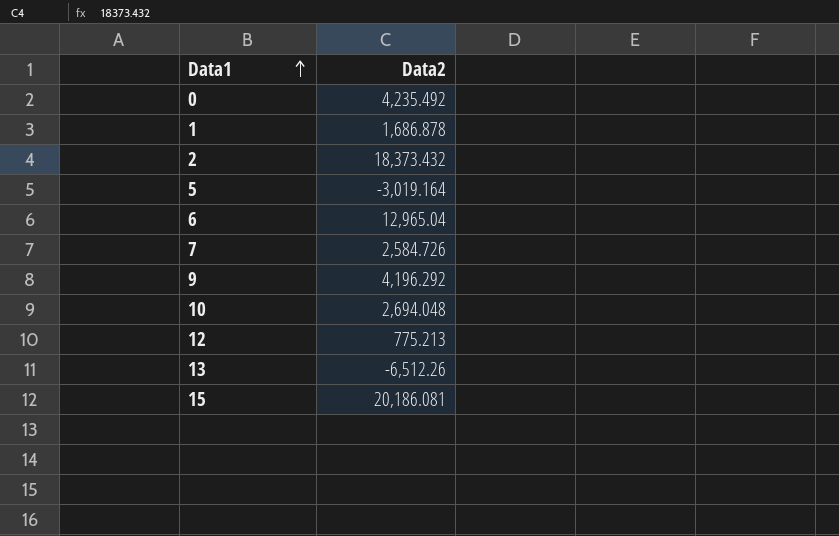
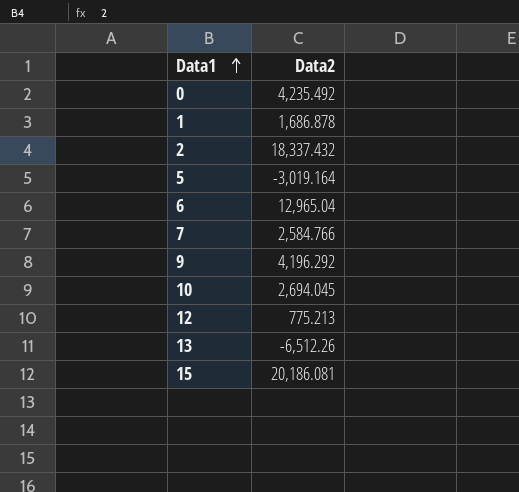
2 | Data2: 18,373.432 -> 18,337.432
7 | Data2: 2,584.726 -> 2,584.766
10 | Data2: 2,694.048 -> 2,694.045

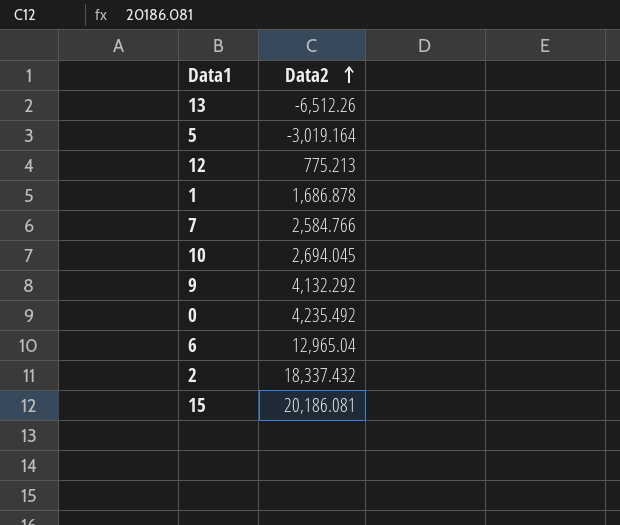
row order: Data1 ascending -> Data2 ascending
9 | Data2: 4,196.292 -> 4,132.292

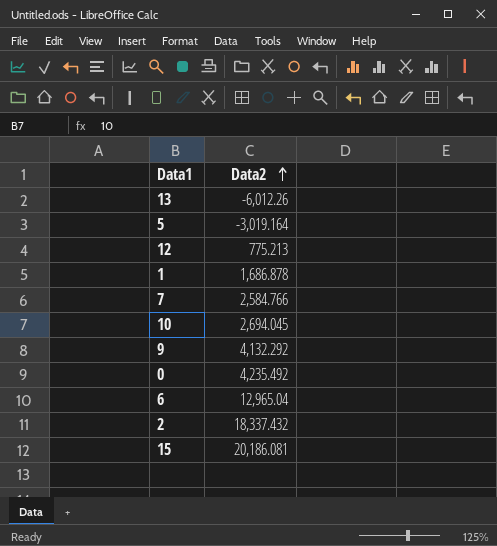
13 | Data2: -6,512.26 -> -6,012.26

